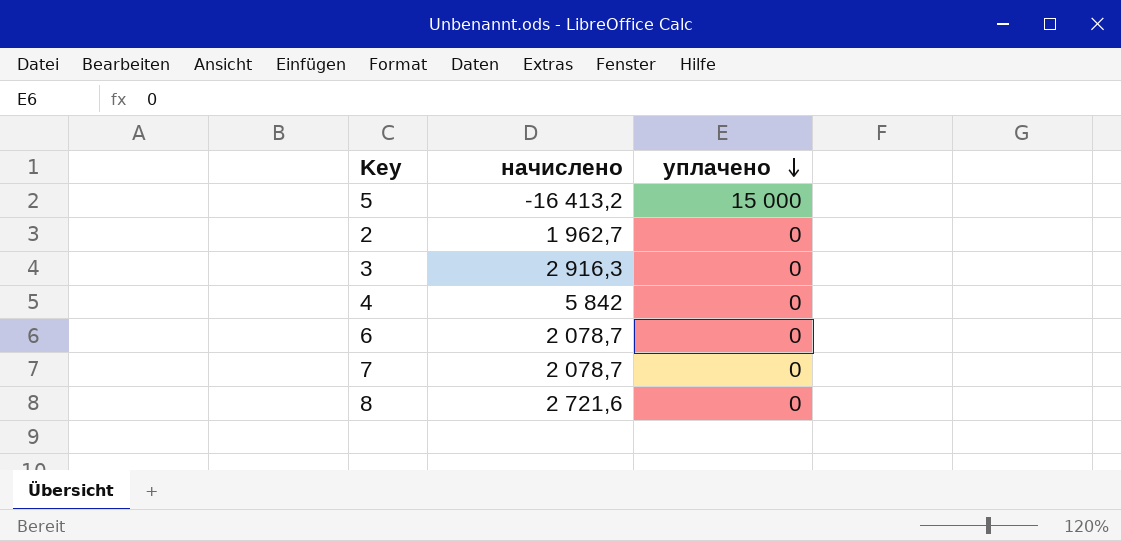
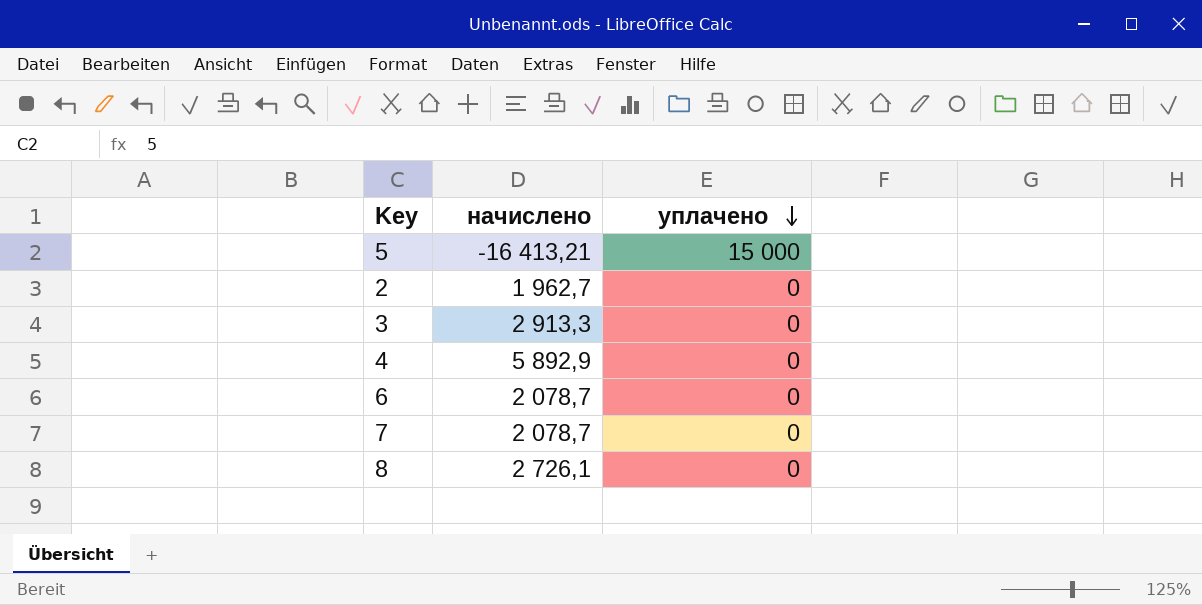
5 | начислено: -16 413,2 -> -16 413,21
3 | начислено: 2 916,3 -> 2 913,3
4 | начислено: 5 842 -> 5 892,9
8 | начислено: 2 721,6 -> 2 726,1

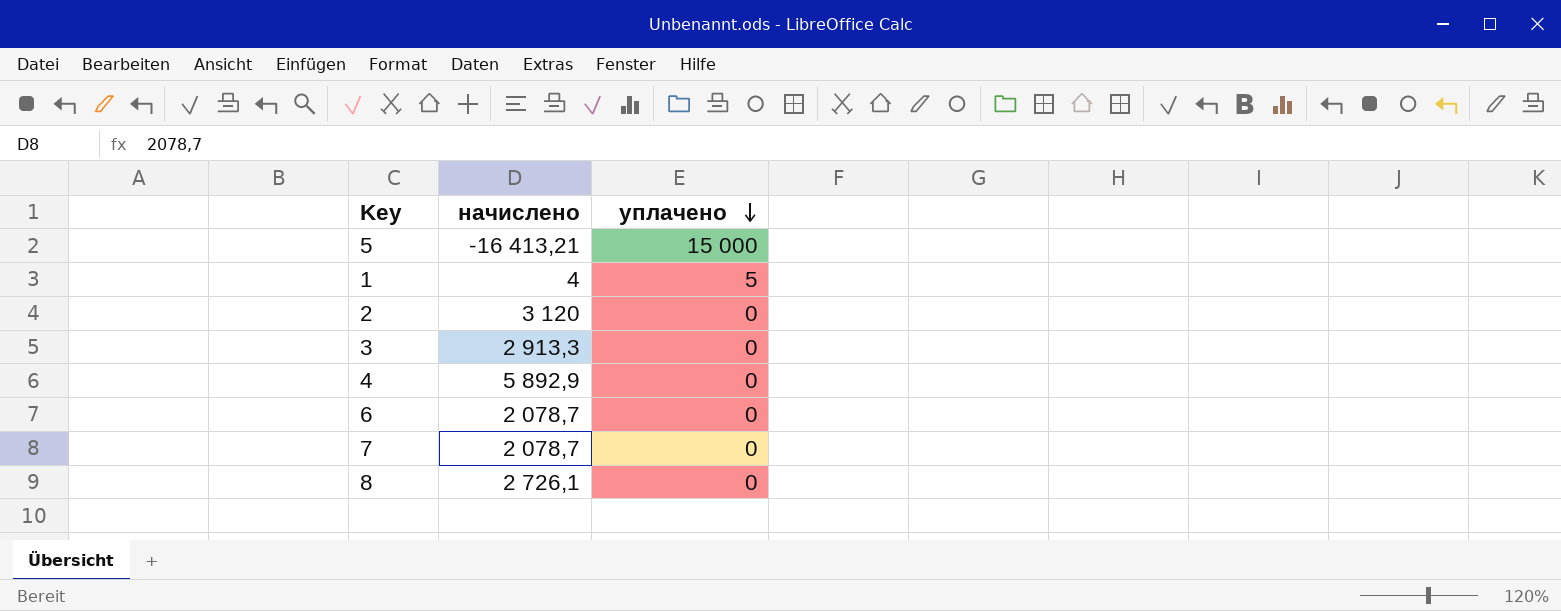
row 1: none -> 4 | 5
2 | начислено: 1 962,7 -> 3 120

